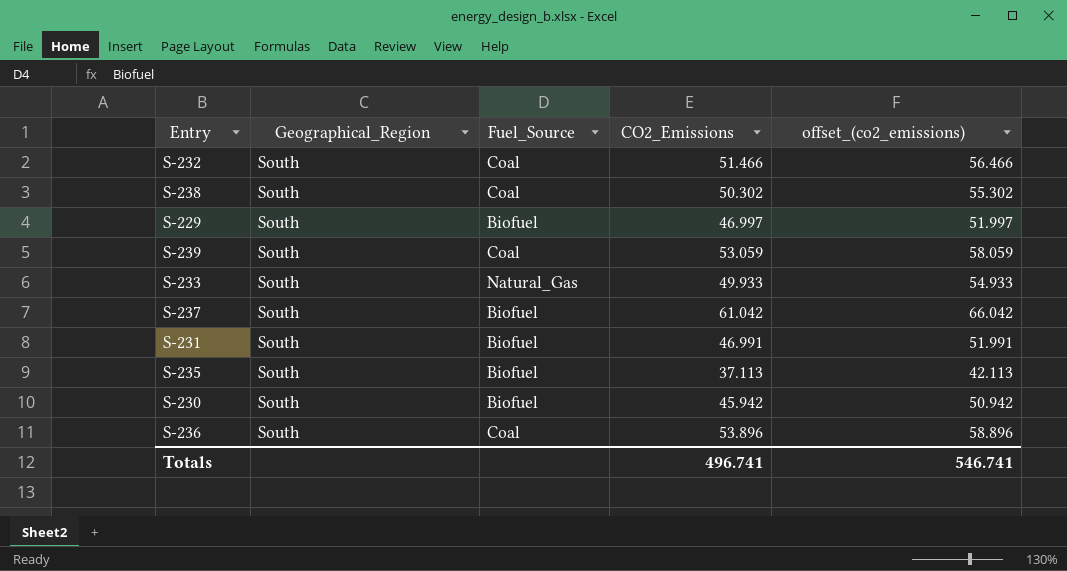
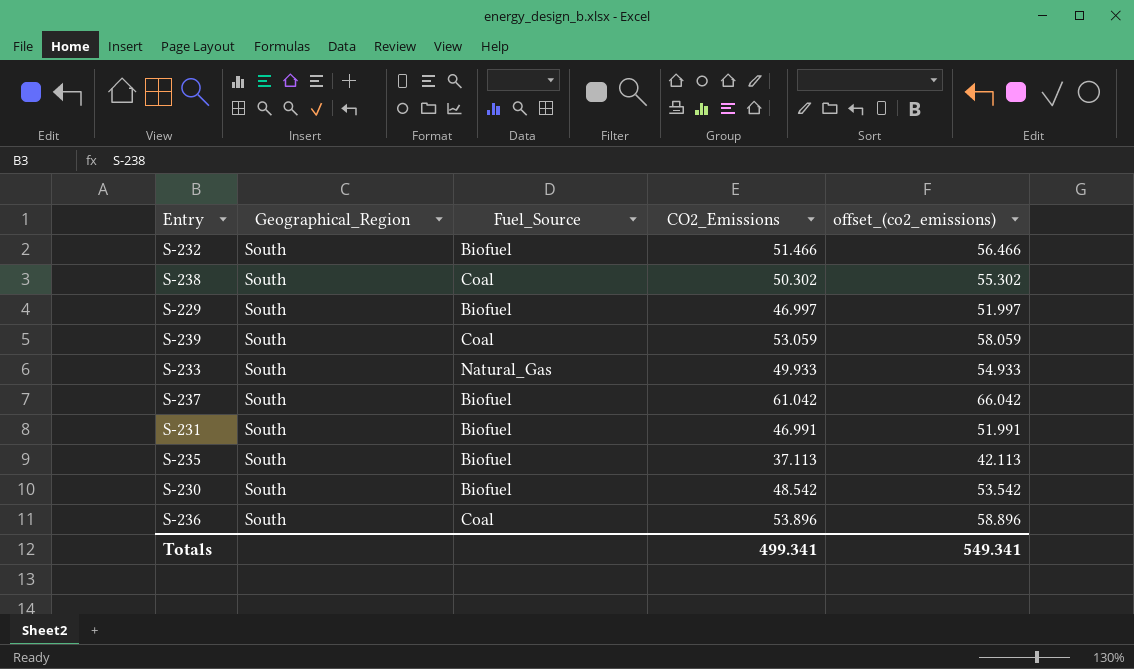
S-232 | Fuel_Source: Coal -> Biofuel
S-230 | CO2_Emissions: 45.942 -> 48.542
S-230 | offset_(co2_emissions): 50.942 -> 53.542
Totals | CO2_Emissions: 496.741 -> 499.341
Totals | offset_(co2_emissions): 546.741 -> 549.341

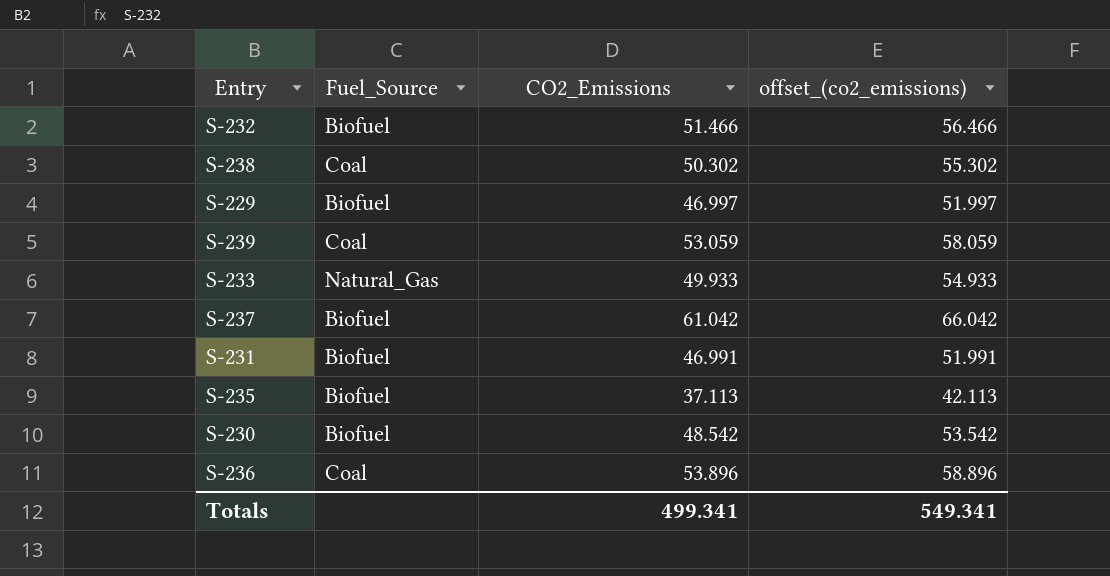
column Geographical_Region | position: 2 -> none

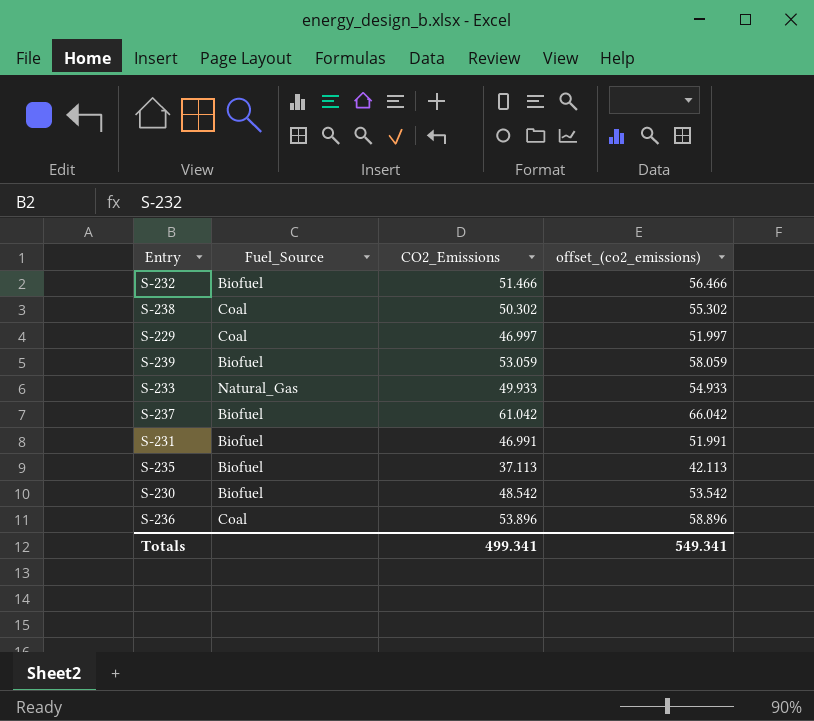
S-229 | Fuel_Source: Biofuel -> Coal
S-239 | Fuel_Source: Coal -> Biofuel

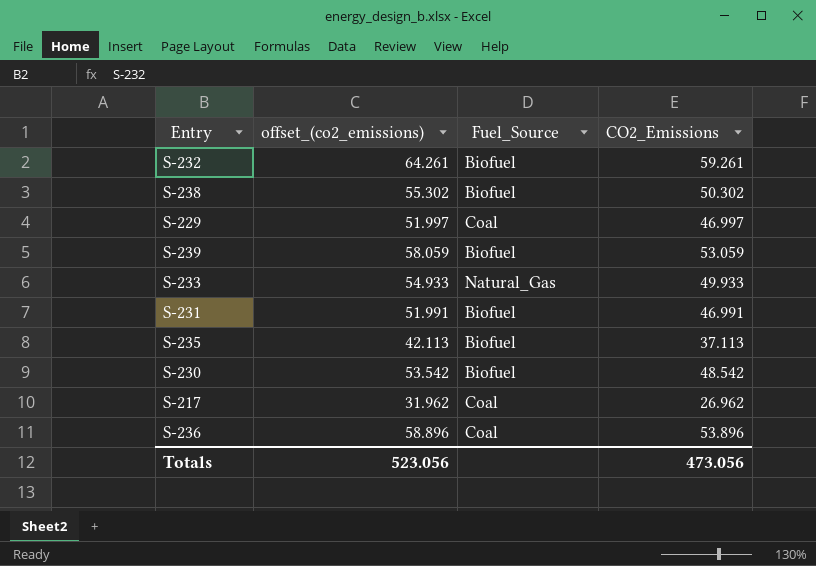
column offset_(co2_emissions) | position: 4 -> 2
row S-237: Biofuel | 61.042 | 66.042 -> none
S-232 | offset_(co2_emissions): 56.466 -> 64.261
S-232 | CO2_Emissions: 51.466 -> 59.261
S-238 | Fuel_Source: Coal -> Biofuel
row S-217: none -> 31.962 | Coal | 26.962
Totals | offset_(co2_emissions): 549.341 -> 523.056
Totals | CO2_Emissions: 499.341 -> 473.056

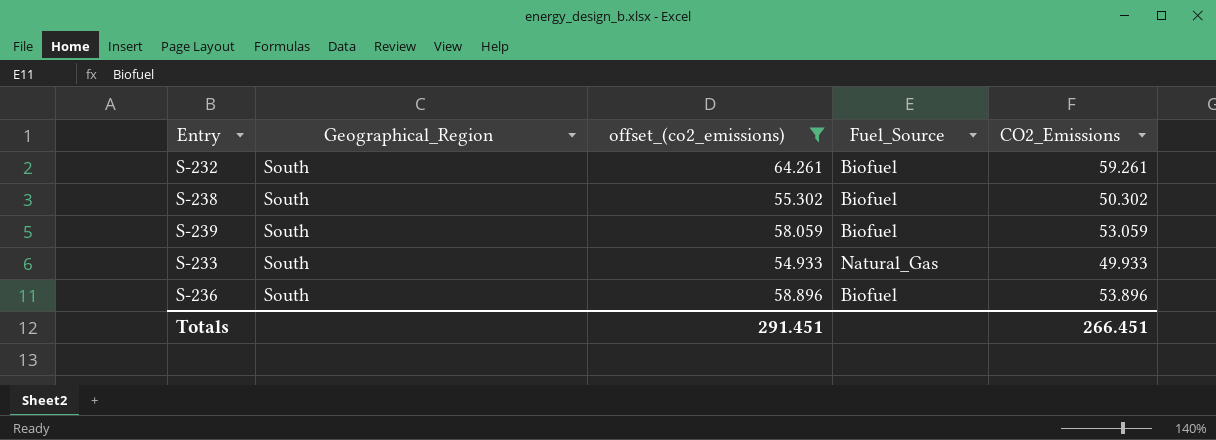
filter: none -> offset_(co2_emissions) >= 54.933
column Geographical_Region | position: none -> 2
S-236 | Fuel_Source: Coal -> Biofuel
Totals | offset_(co2_emissions): 523.056 -> 291.451
Totals | CO2_Emissions: 473.056 -> 266.451

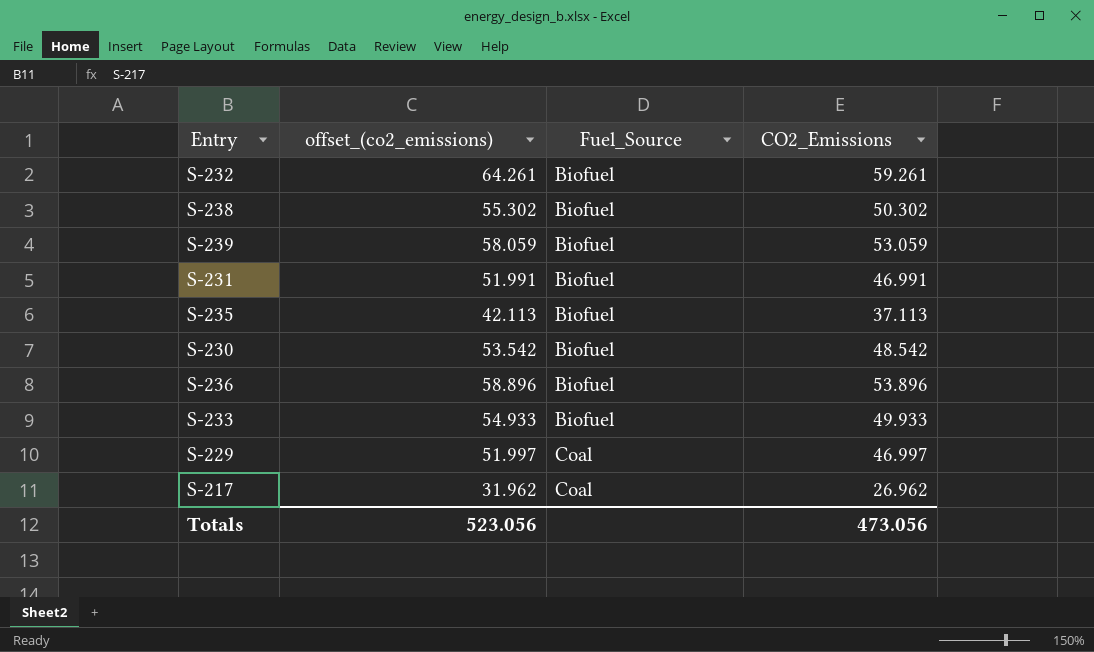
filter: offset_(co2_emissions) >= 54.933 -> none
row order: none -> Fuel_Source ascending
column Geographical_Region | position: 2 -> none
S-233 | Fuel_Source: Natural_Gas -> Biofuel
Totals | offset_(co2_emissions): 291.451 -> 523.056
Totals | CO2_Emissions: 266.451 -> 473.056

